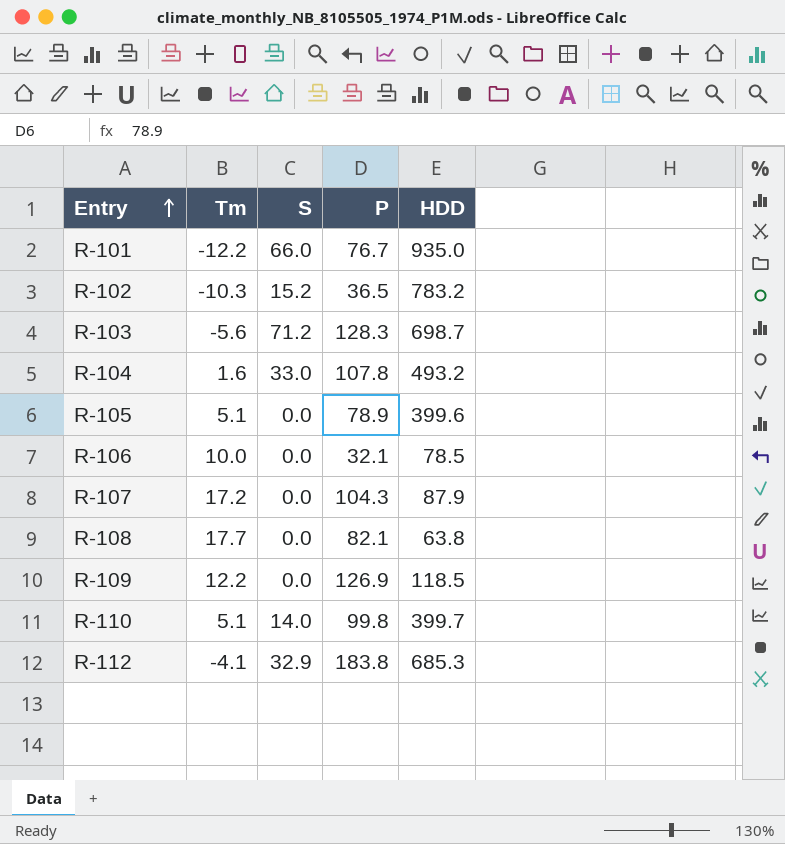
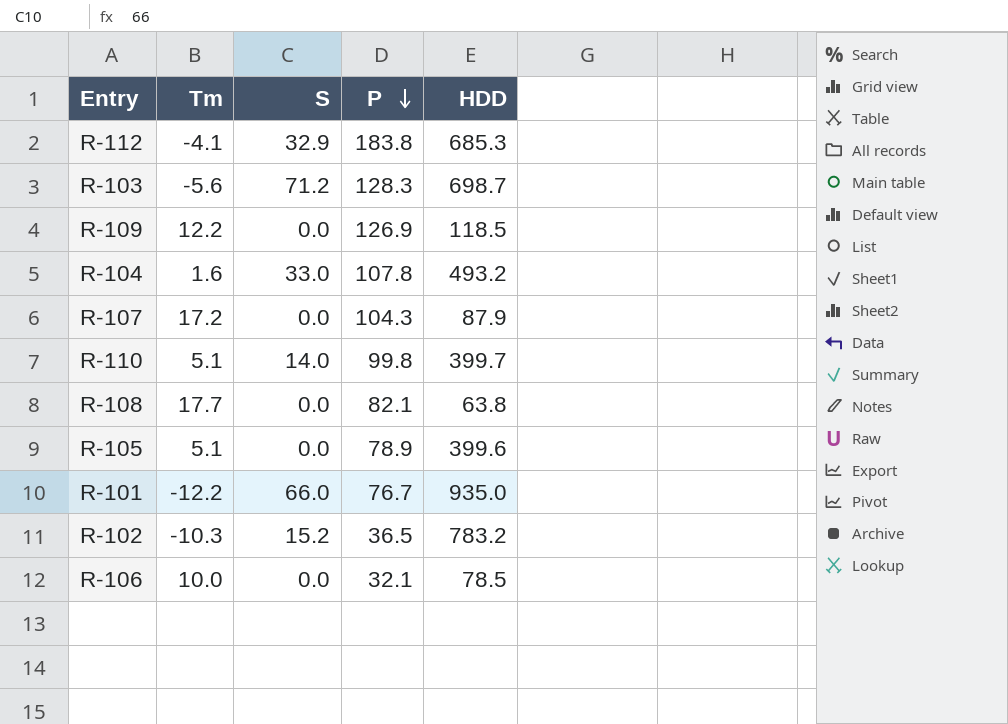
row order: Entry ascending -> P descending

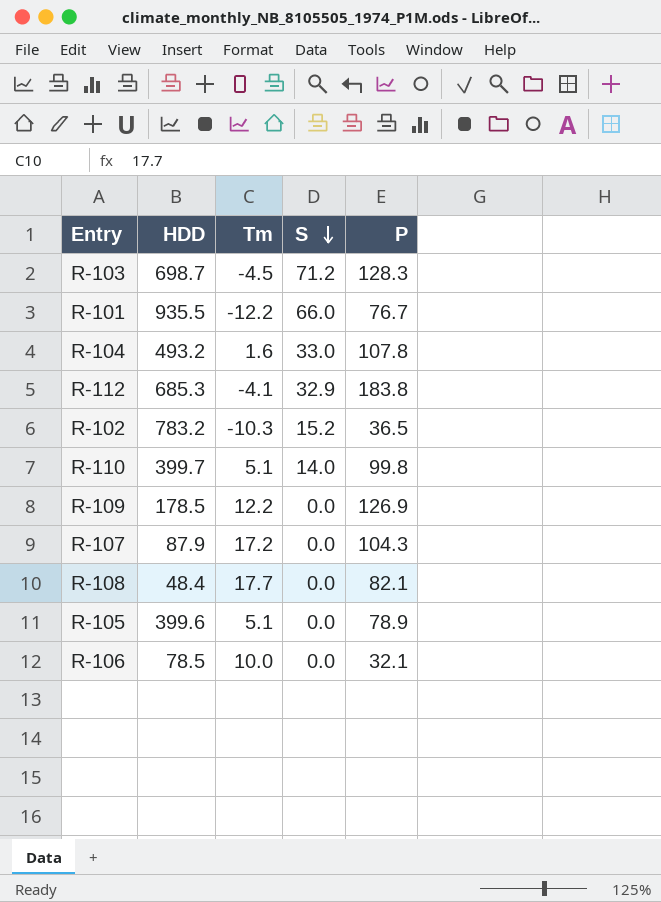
row order: P descending -> S descending
column HDD | position: 5 -> 2
R-103 | Tm: -5.6 -> -4.5
R-101 | HDD: 935.0 -> 935.5
R-109 | HDD: 118.5 -> 178.5
R-108 | HDD: 63.8 -> 48.4

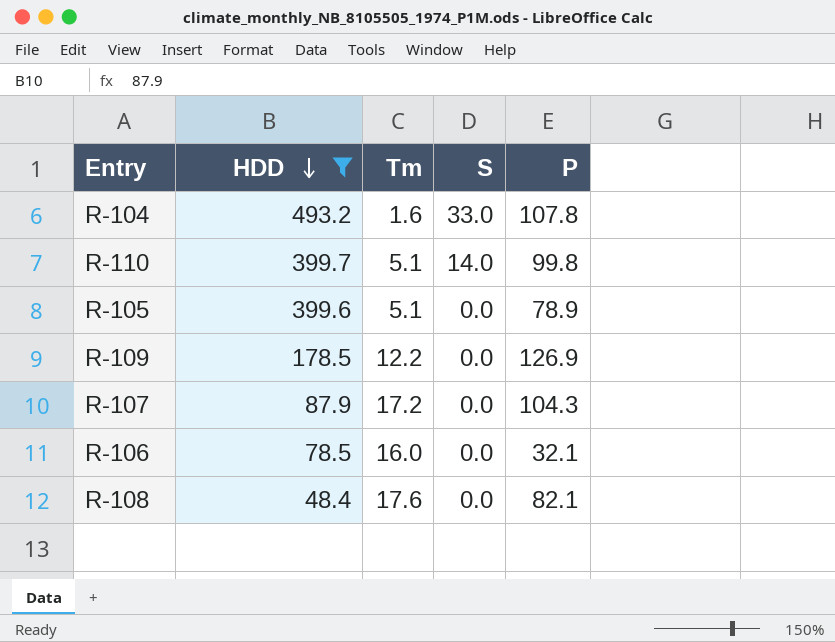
filter: none -> HDD <= 493.2
row order: S descending -> HDD descending
R-106 | Tm: 10.0 -> 16.0
R-108 | Tm: 17.7 -> 17.6

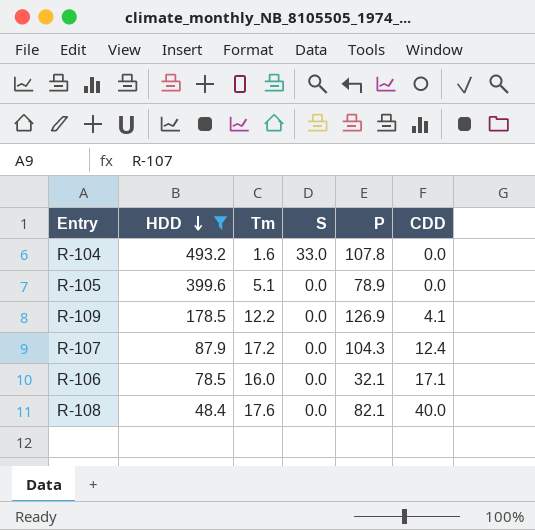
column CDD | position: none -> 6
row R-110: 399.7 | 5.1 | 14.0 | 99.8 -> none

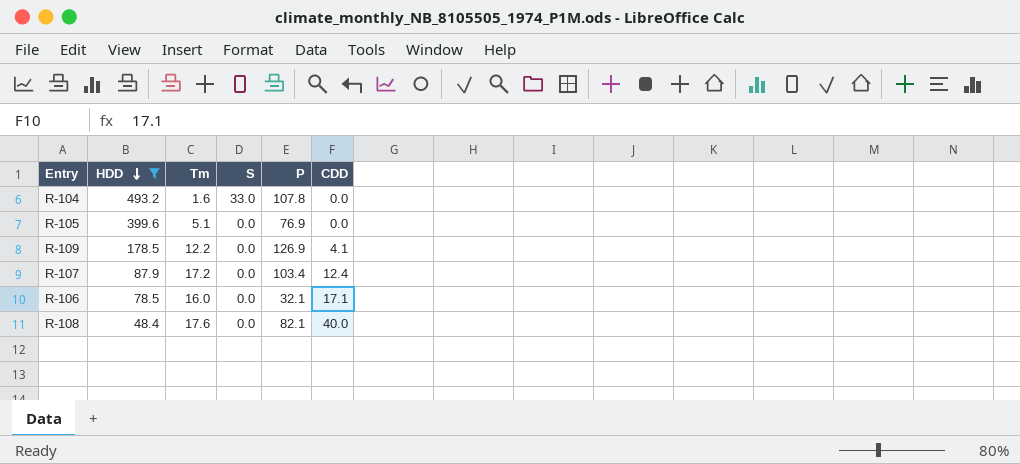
R-105 | P: 78.9 -> 76.9
R-107 | P: 104.3 -> 103.4

